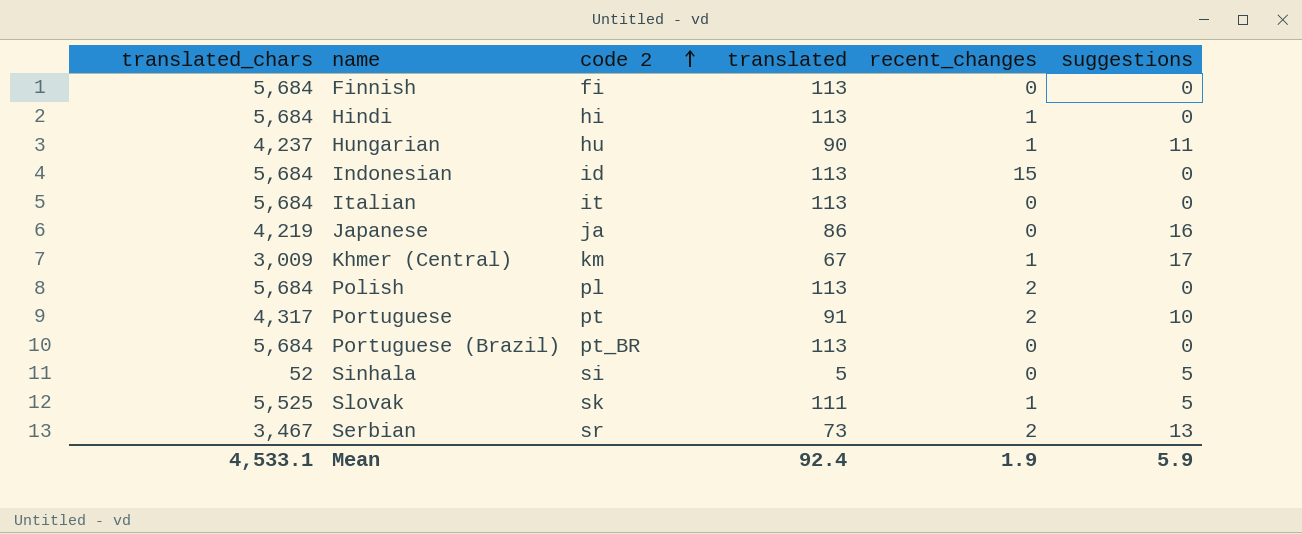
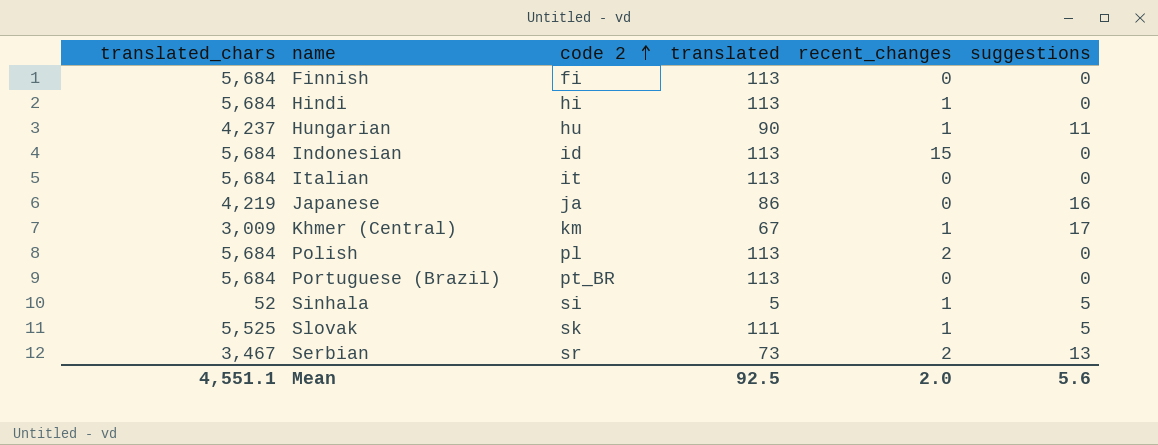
row Portuguese: 4,317 | pt | 91 | 2 | 10 -> none
Sinhala | recent_changes: 0 -> 1
Mean | translated_chars: 4,533.1 -> 4,551.1
Mean | translated: 92.4 -> 92.5
Mean | recent_changes: 1.9 -> 2.0
Mean | suggestions: 5.9 -> 5.6

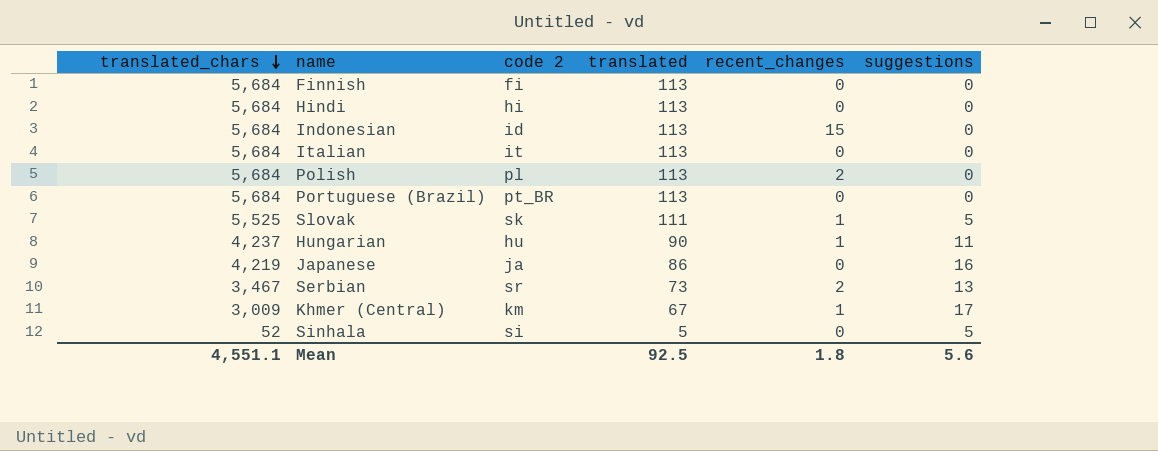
row order: code 2 ascending -> translated_chars descending
Hindi | recent_changes: 1 -> 0
Sinhala | recent_changes: 1 -> 0
Mean | recent_changes: 2.0 -> 1.8

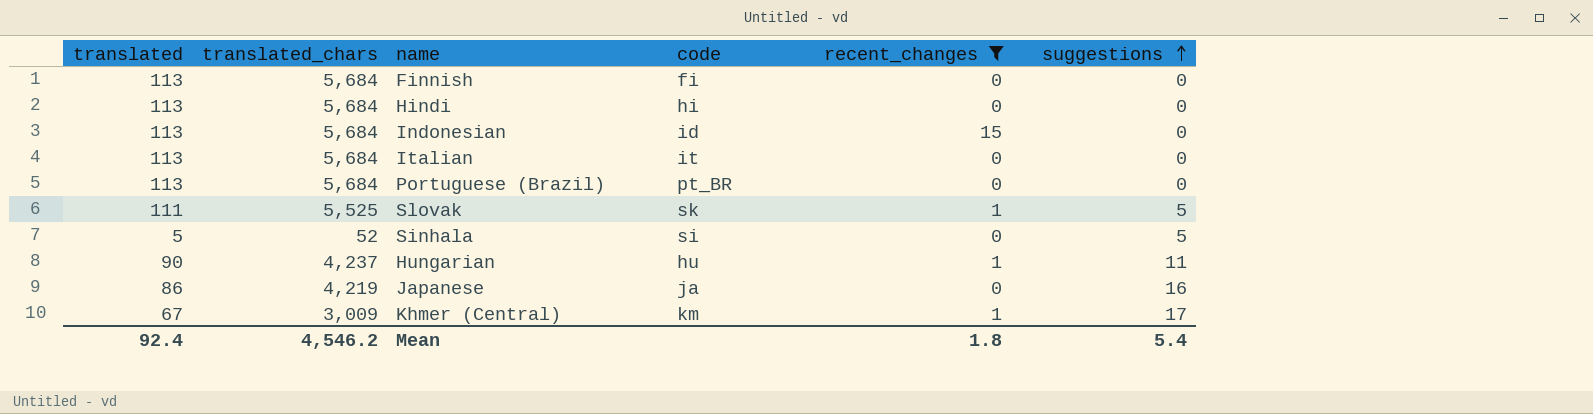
filter: none -> recent_changes != 2
row order: translated_chars descending -> suggestions ascending
column translated | position: 4 -> 1
column name: code 2 -> code
Mean | translated: 92.5 -> 92.4
Mean | translated_chars: 4,551.1 -> 4,546.2
Mean | suggestions: 5.6 -> 5.4

